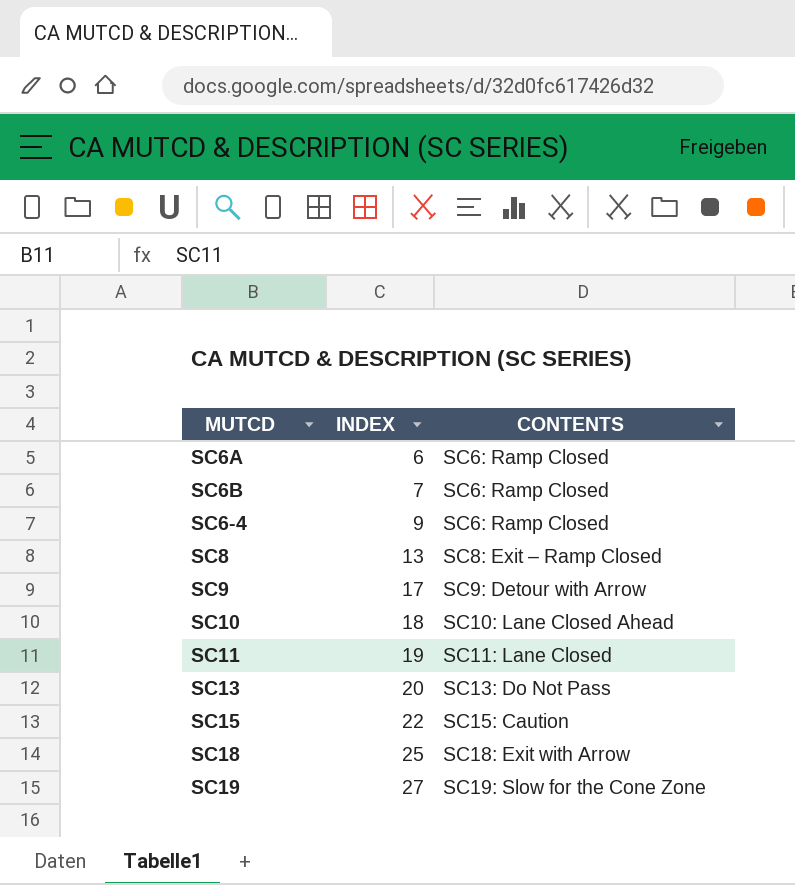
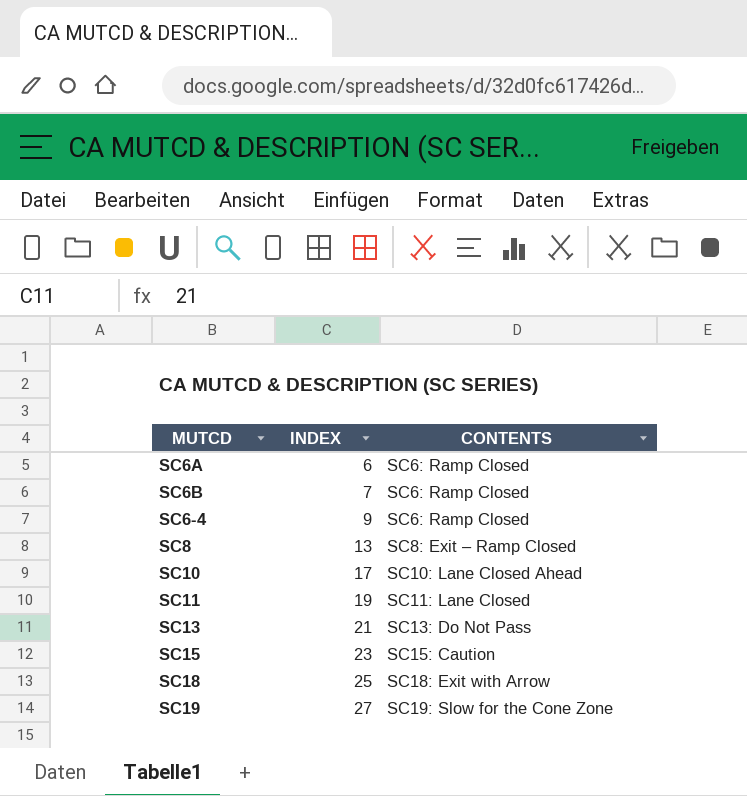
row SC9: 17 | SC9: Detour with Arrow -> none
SC10 | INDEX: 18 -> 17
SC13 | INDEX: 20 -> 21
SC15 | INDEX: 22 -> 23

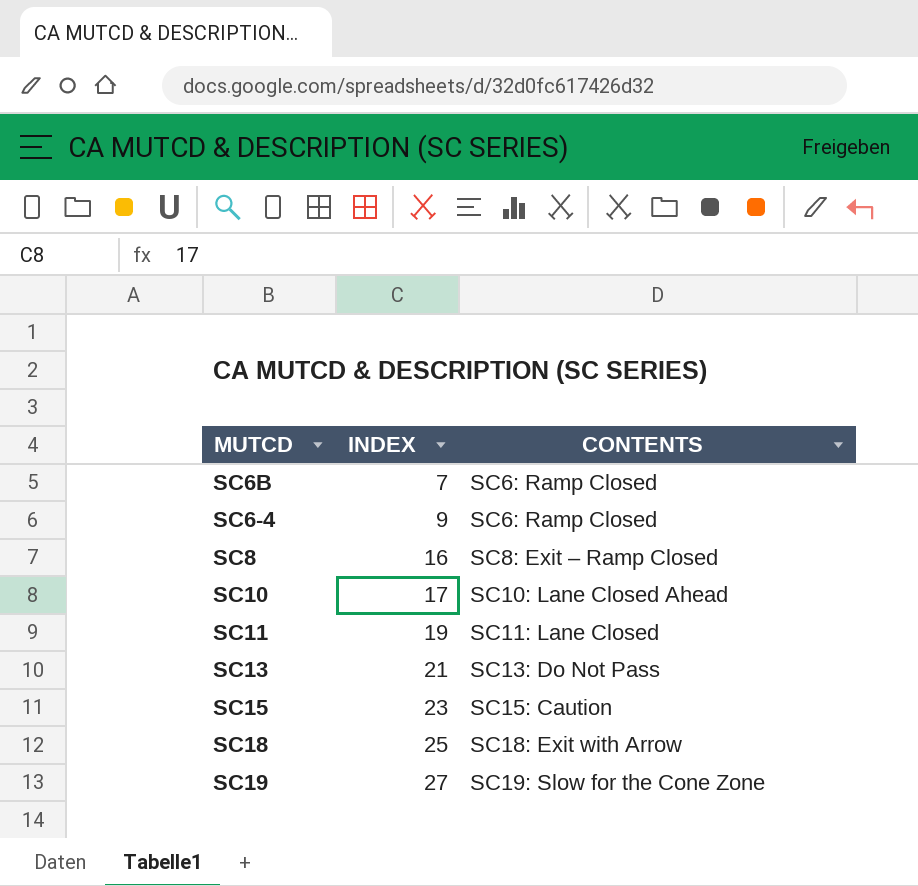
row SC6A: 6 | SC6: Ramp Closed -> none
SC8 | INDEX: 13 -> 16

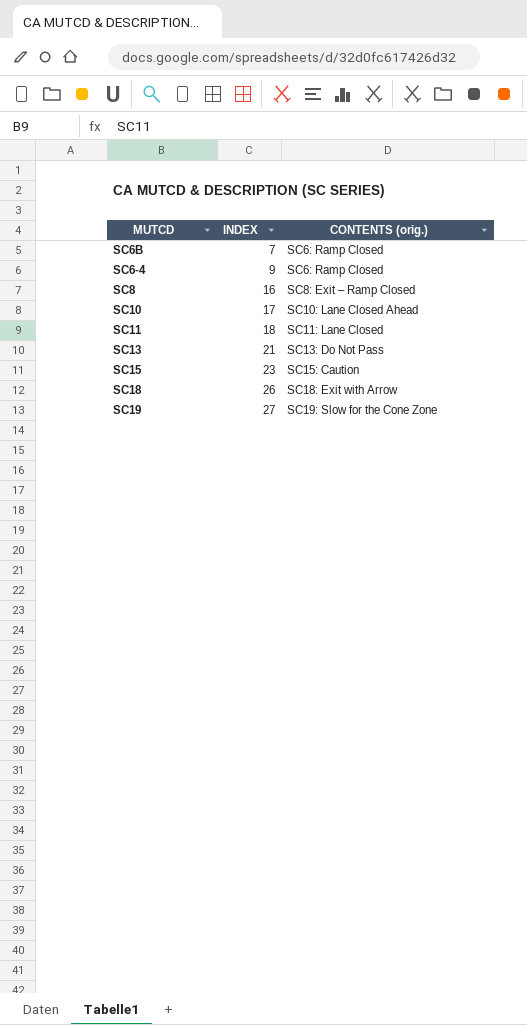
column name: CONTENTS -> CONTENTS (orig.)
SC11 | INDEX: 19 -> 18
SC18 | INDEX: 25 -> 26

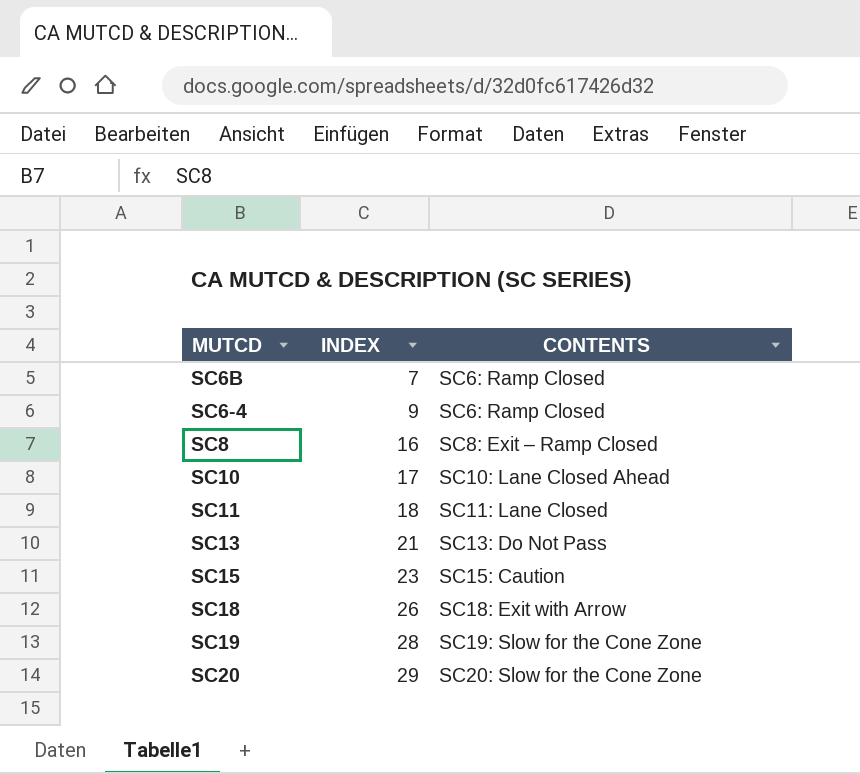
column name: CONTENTS (orig.) -> CONTENTS
SC19 | INDEX: 27 -> 28
row SC20: none -> 29 | SC20: Slow for the Cone Zone

